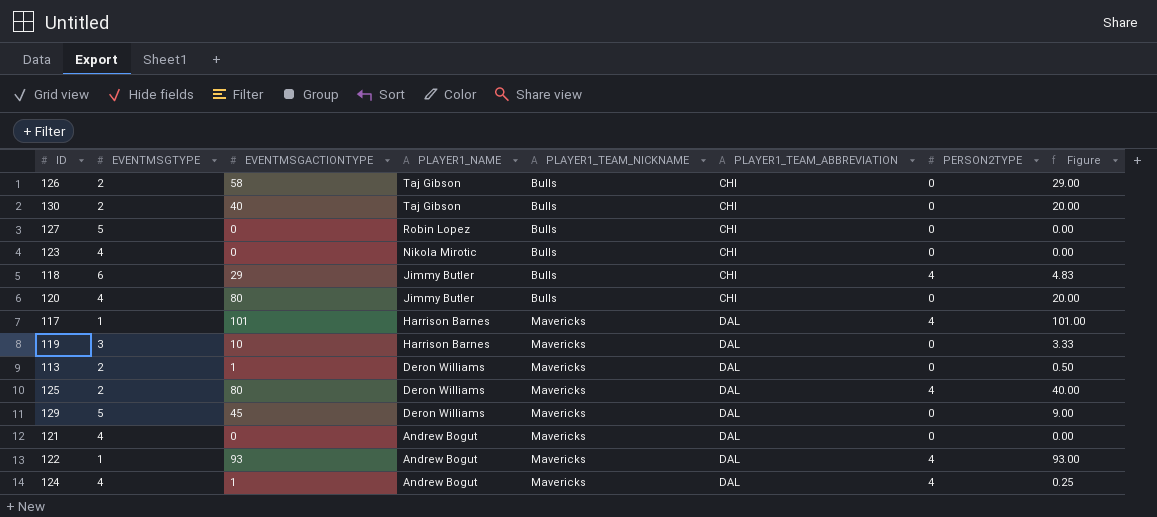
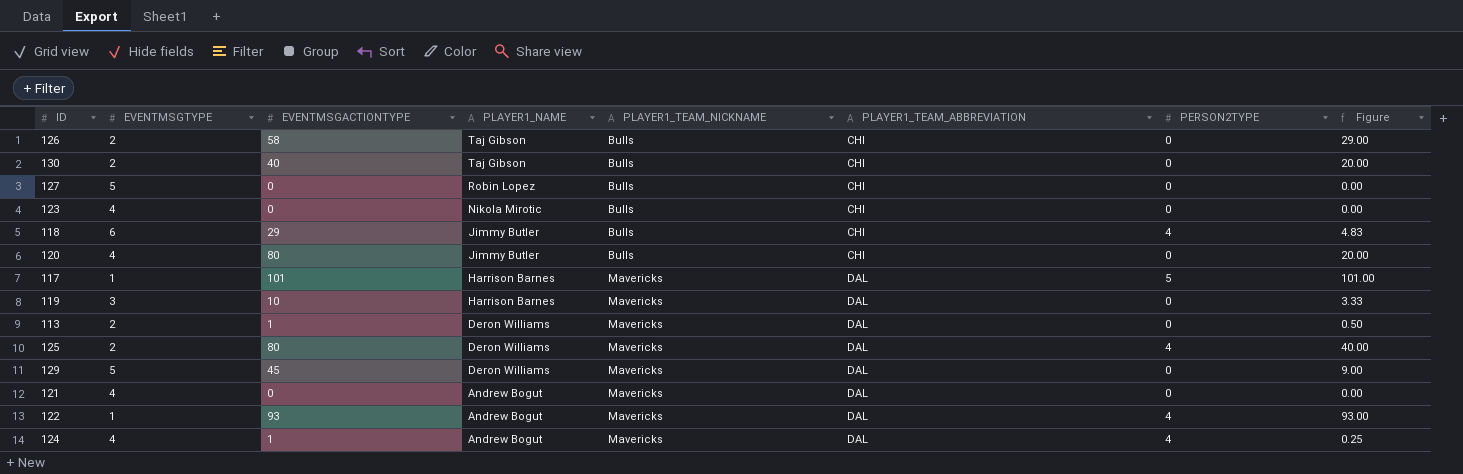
117 | PERSON2TYPE: 4 -> 5

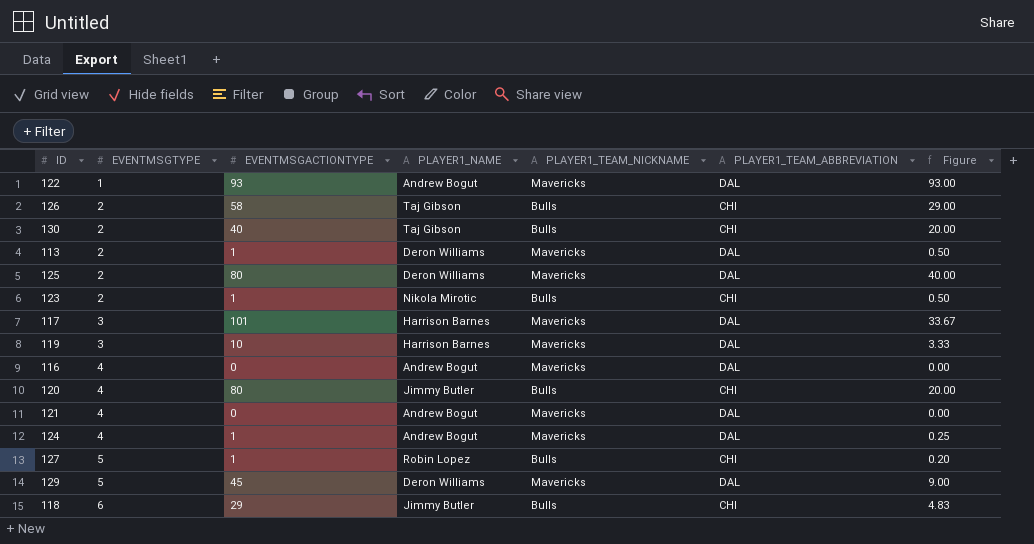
row order: PLAYER1_NAME descending -> EVENTMSGTYPE ascending
column PERSON2TYPE | position: 7 -> none
123 | EVENTMSGTYPE: 4 -> 2
123 | EVENTMSGACTIONTYPE: 0 -> 1
123 | Figure: 0.00 -> 0.50
117 | EVENTMSGTYPE: 1 -> 3
117 | Figure: 101.00 -> 33.67
row 116: none -> 4 | 0 | Andrew Bogut | Mavericks | DAL | 0.00
127 | EVENTMSGACTIONTYPE: 0 -> 1
127 | Figure: 0.00 -> 0.20

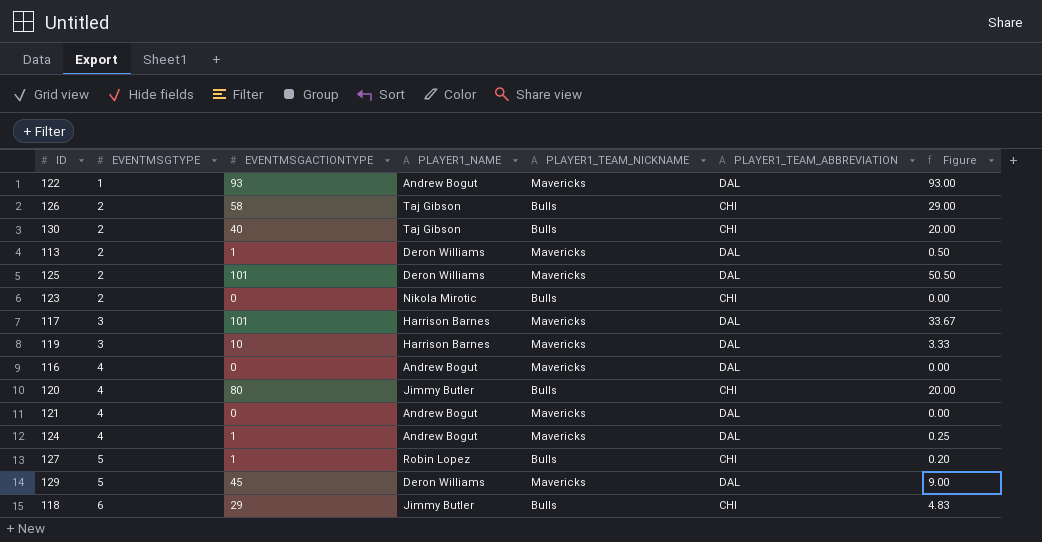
125 | EVENTMSGACTIONTYPE: 80 -> 101
125 | Figure: 40.00 -> 50.50
123 | EVENTMSGACTIONTYPE: 1 -> 0
123 | Figure: 0.50 -> 0.00

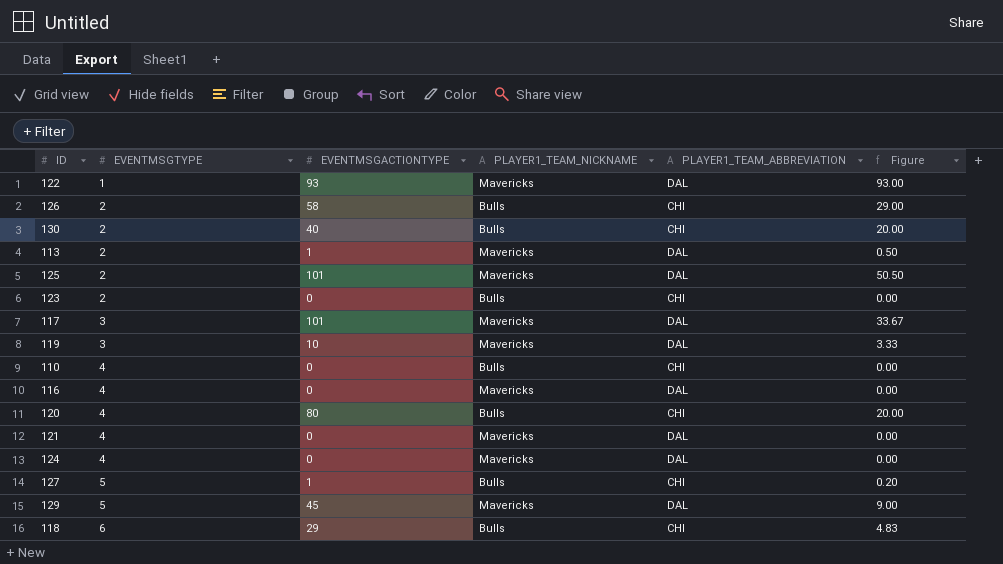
column PLAYER1_NAME | position: 4 -> none
row 110: none -> 4 | 0 | Bulls | CHI | 0.00
124 | EVENTMSGACTIONTYPE: 1 -> 0
124 | Figure: 0.25 -> 0.00

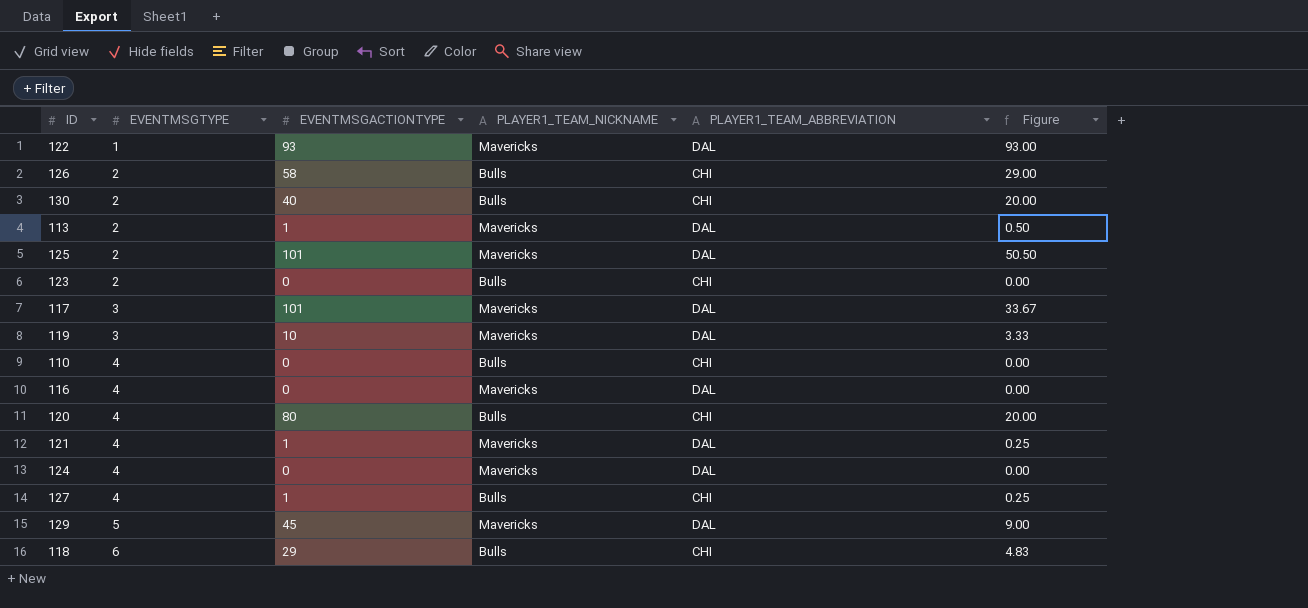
121 | EVENTMSGACTIONTYPE: 0 -> 1
121 | Figure: 0.00 -> 0.25
127 | EVENTMSGTYPE: 5 -> 4
127 | Figure: 0.20 -> 0.25

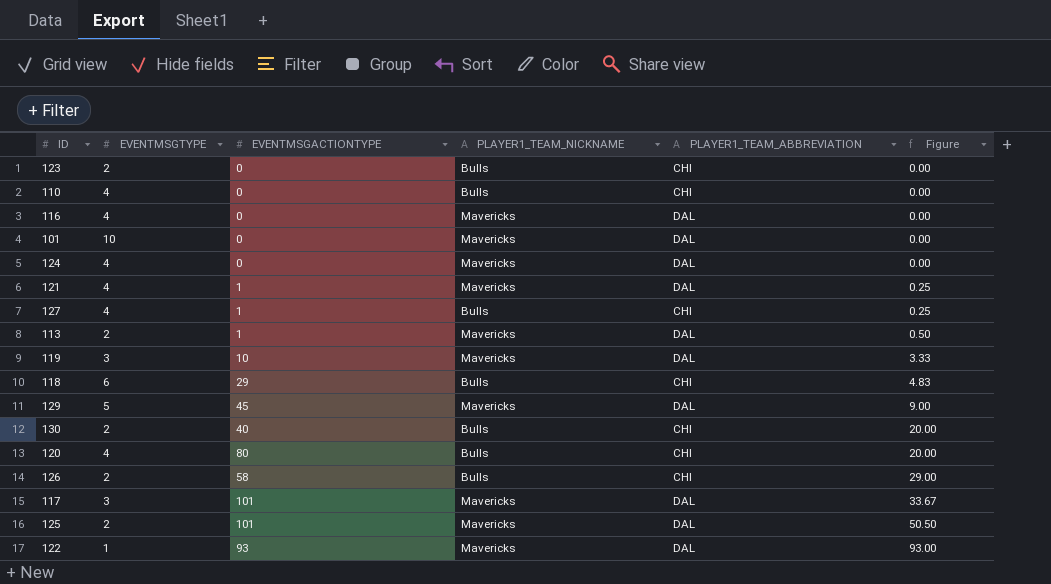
row order: EVENTMSGTYPE ascending -> Figure ascending
row 101: none -> 10 | 0 | Mavericks | DAL | 0.00

